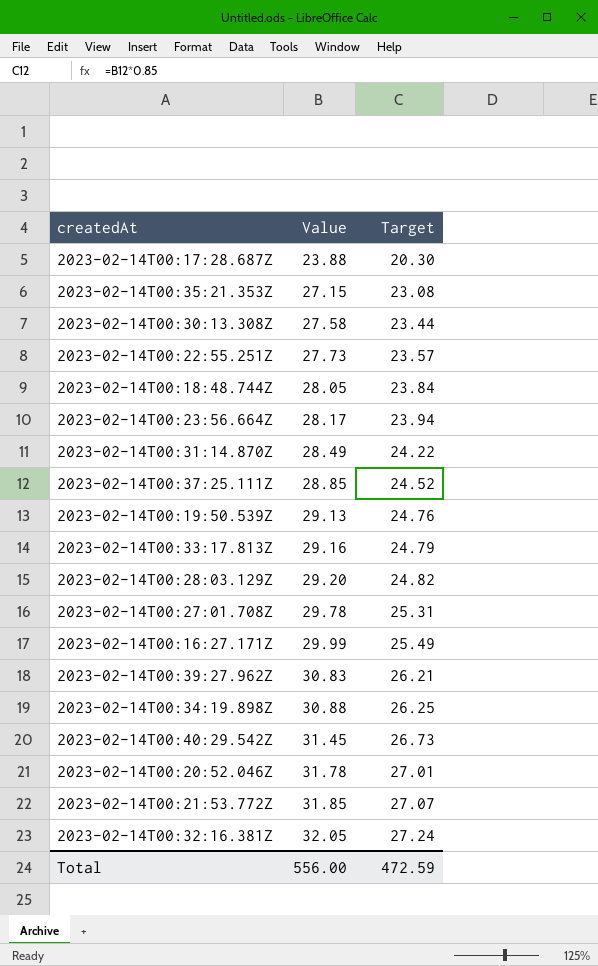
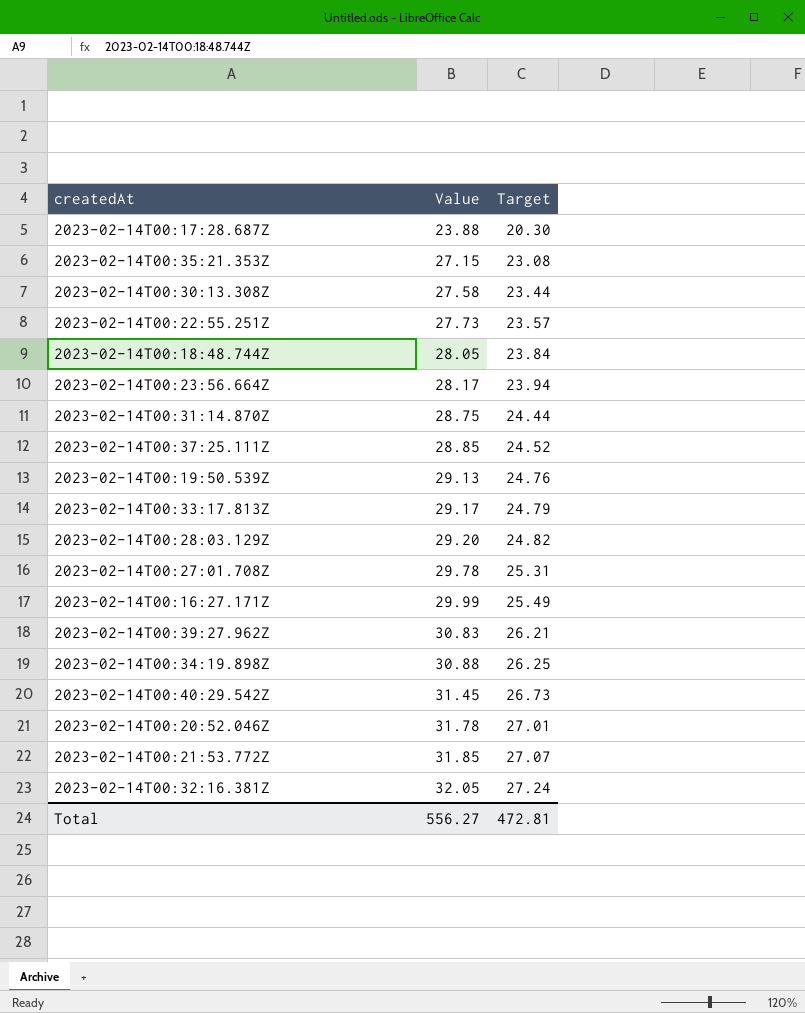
2023-02-14T00:31:14.870Z | Value: 28.49 -> 28.75
2023-02-14T00:31:14.870Z | Target: 24.22 -> 24.44
2023-02-14T00:33:17.813Z | Value: 29.16 -> 29.17
Total | Value: 556.00 -> 556.27
Total | Target: 472.59 -> 472.81

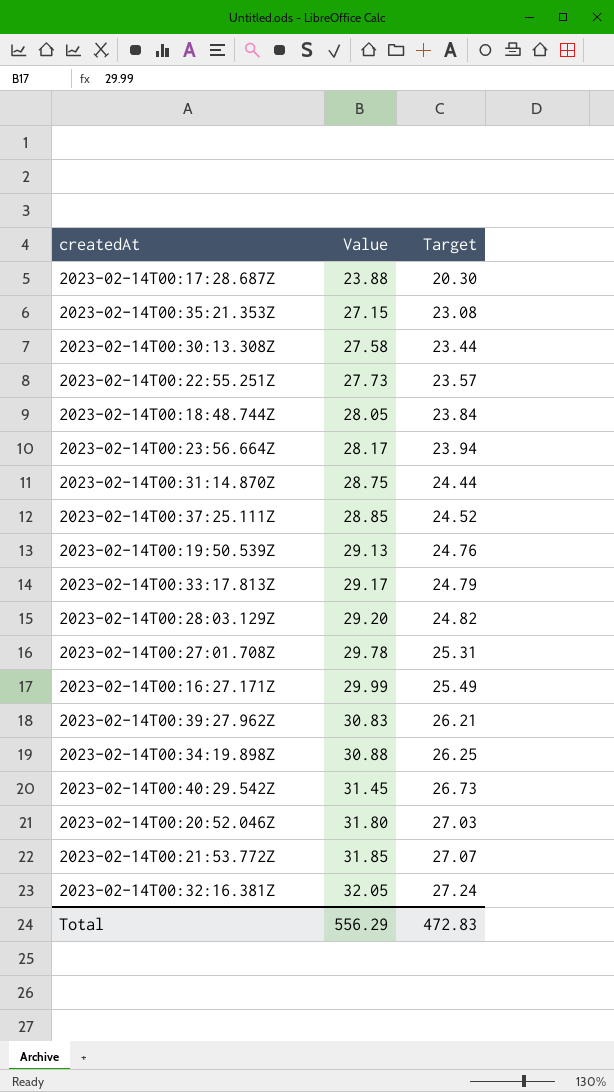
2023-02-14T00:20:52.046Z | Value: 31.78 -> 31.80
2023-02-14T00:20:52.046Z | Target: 27.01 -> 27.03
Total | Value: 556.27 -> 556.29
Total | Target: 472.81 -> 472.83

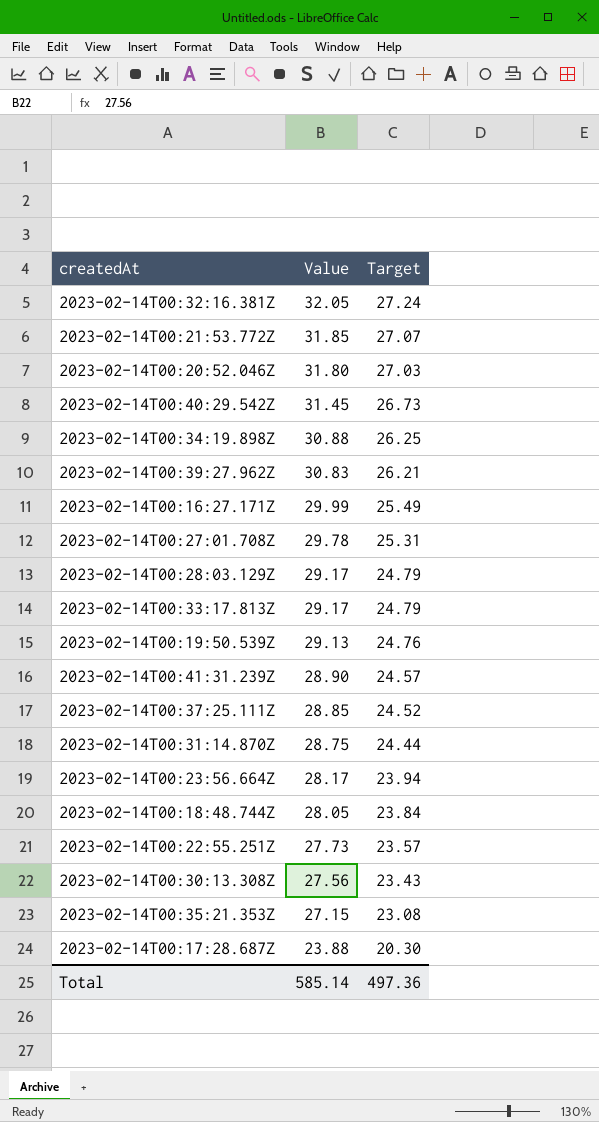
row order: Value ascending -> Value descending
2023-02-14T00:28:03.129Z | Value: 29.20 -> 29.17
2023-02-14T00:28:03.129Z | Target: 24.82 -> 24.79
row 2023-02-14T00:41:31.239Z: none -> 28.90 | 24.57
2023-02-14T00:30:13.308Z | Value: 27.58 -> 27.56
2023-02-14T00:30:13.308Z | Target: 23.44 -> 23.43
Total | Value: 556.29 -> 585.14
Total | Target: 472.83 -> 497.36

